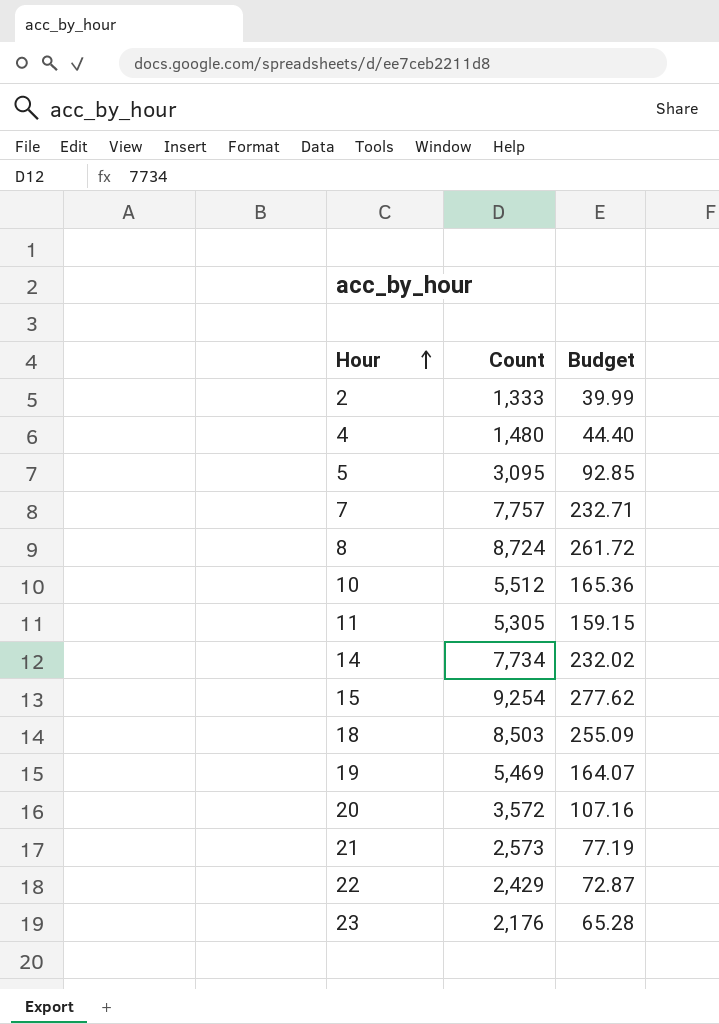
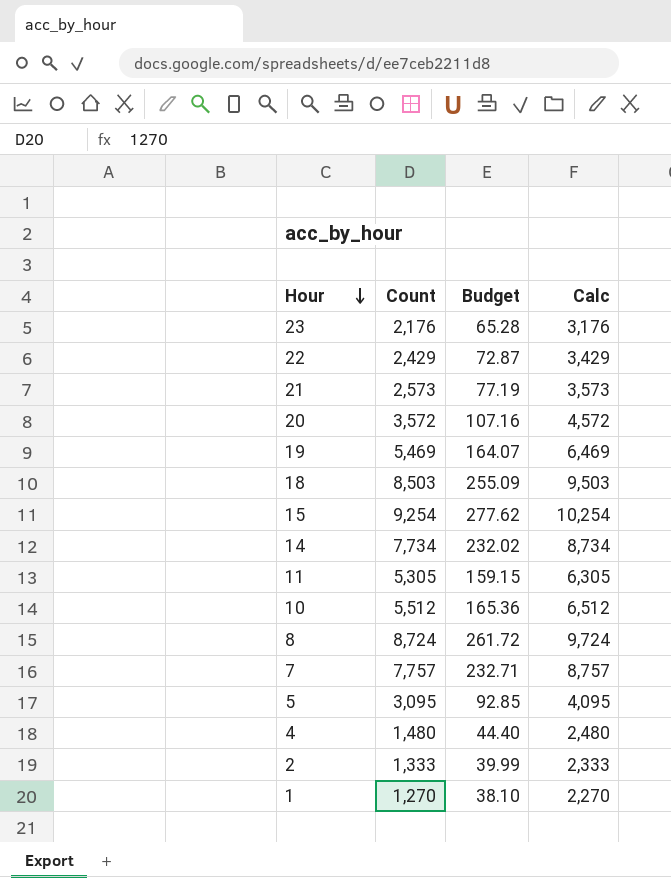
row order: Hour ascending -> Hour descending
column Calc | formula: none -> [Count] + 1000
row 1: none -> 1,270 | 38.10 | 2,270

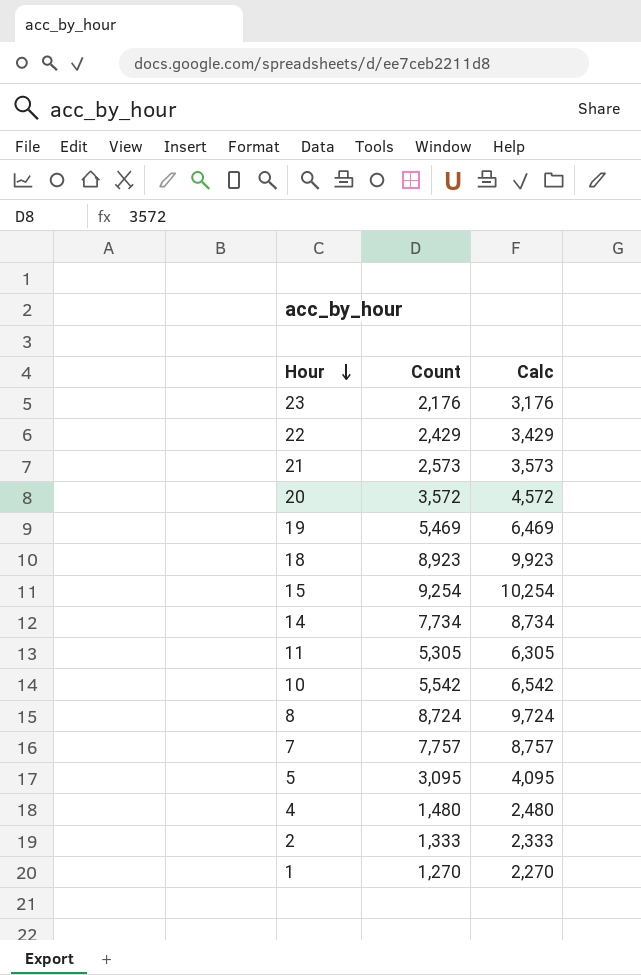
column Budget | formula: [Count] * 0.03 -> none
18 | Count: 8,503 -> 8,923
18 | Calc: 9,503 -> 9,923
10 | Count: 5,512 -> 5,542
10 | Calc: 6,512 -> 6,542

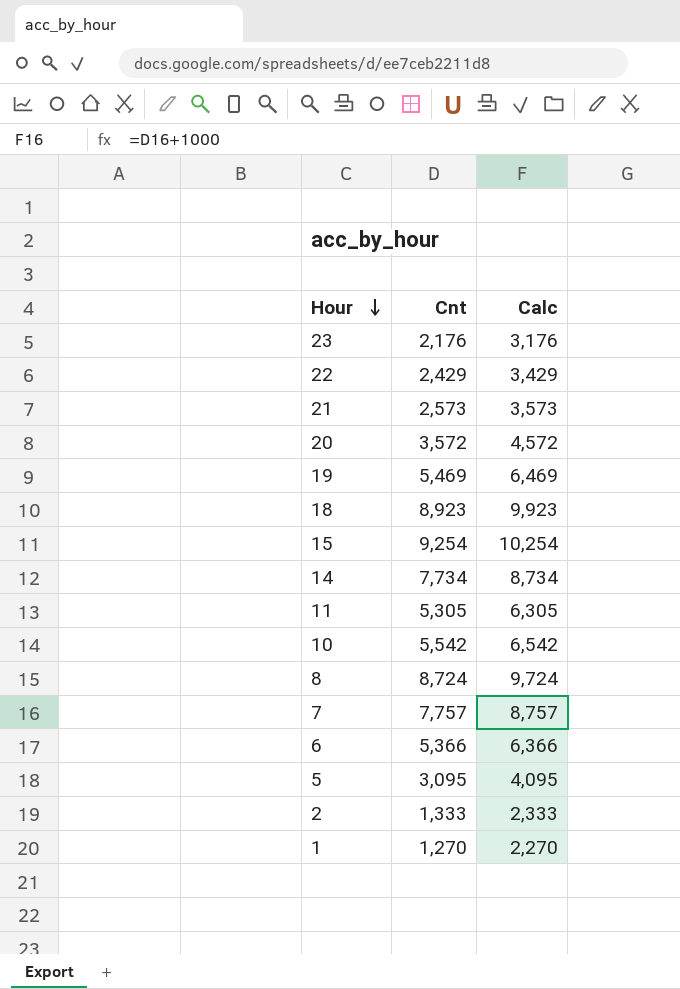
column name: Count -> Cnt
row 4: 1,480 | 2,480 -> none
row 6: none -> 5,366 | 6,366

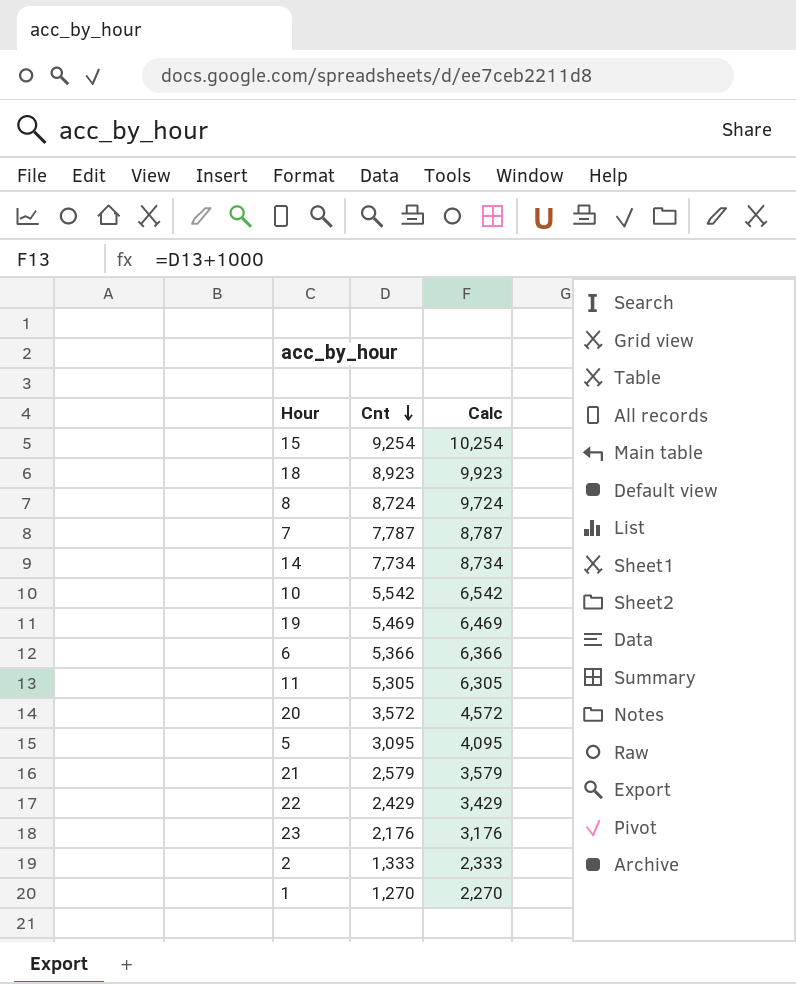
row order: Hour descending -> Cnt descending
7 | Cnt: 7,757 -> 7,787
7 | Calc: 8,757 -> 8,787
21 | Cnt: 2,573 -> 2,579
21 | Calc: 3,573 -> 3,579

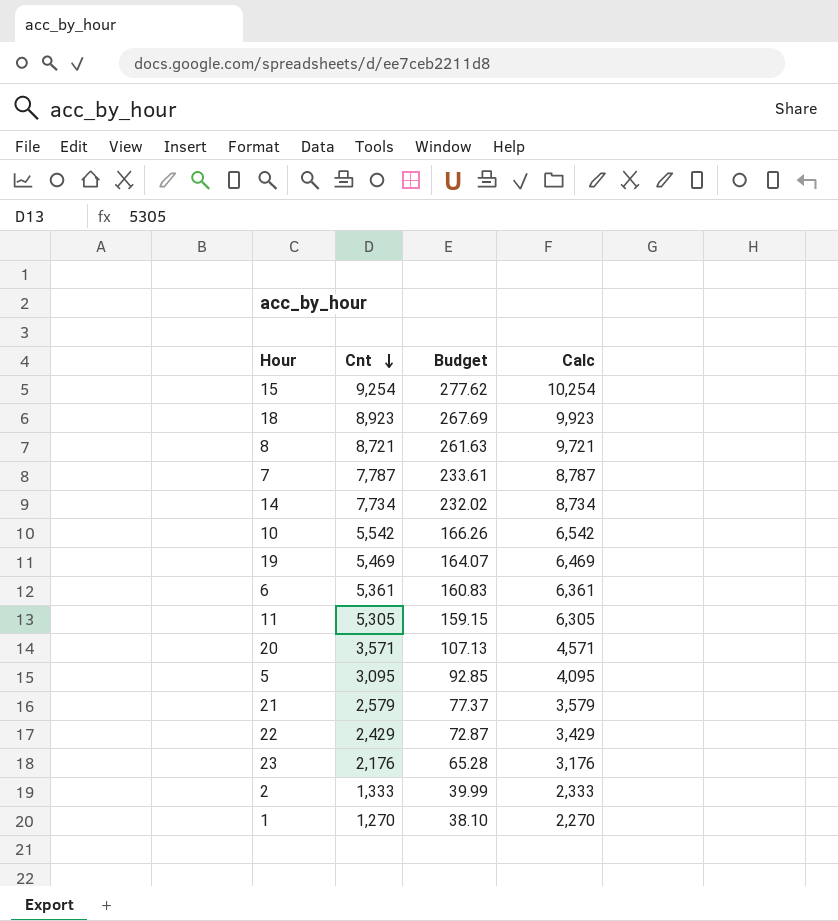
column Budget | formula: none -> [Cnt] * 0.03
8 | Cnt: 8,724 -> 8,721
8 | Calc: 9,724 -> 9,721
6 | Cnt: 5,366 -> 5,361
6 | Calc: 6,366 -> 6,361
20 | Cnt: 3,572 -> 3,571
20 | Calc: 4,572 -> 4,571

